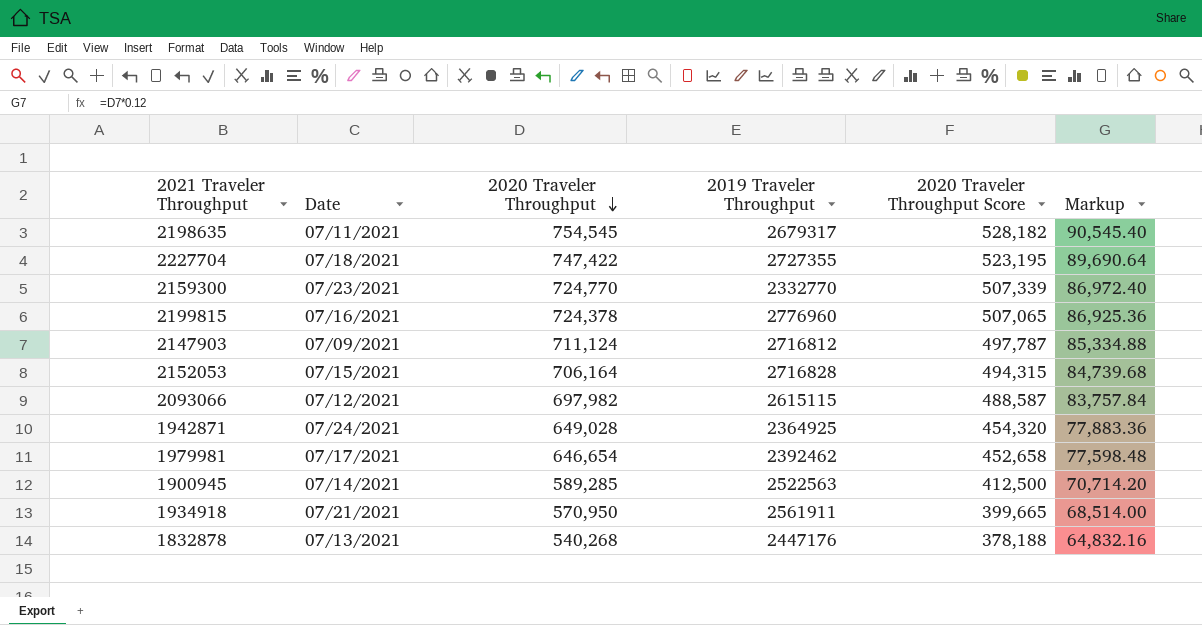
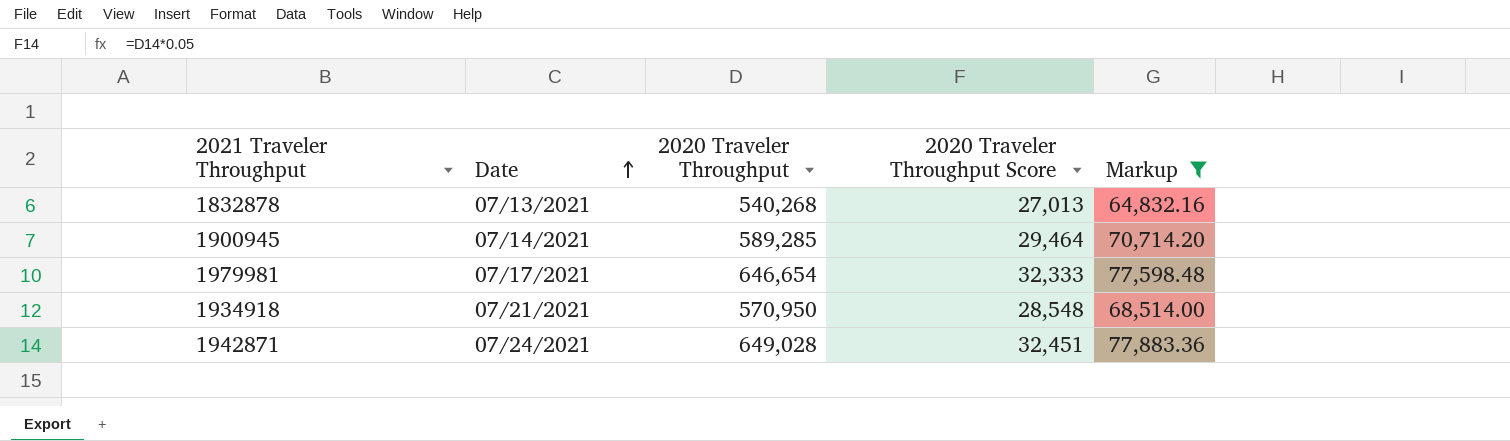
filter: none -> Markup <= 77,883.36
row order: 2020 Traveler Throughput descending -> Date ascending
column 2019 Traveler Throughput | position: 4 -> none
column 2020 Traveler Throughput Score | formula: [2020 Traveler Throughput] * 0.7 -> [2020 Traveler Throughput] * 0.05

